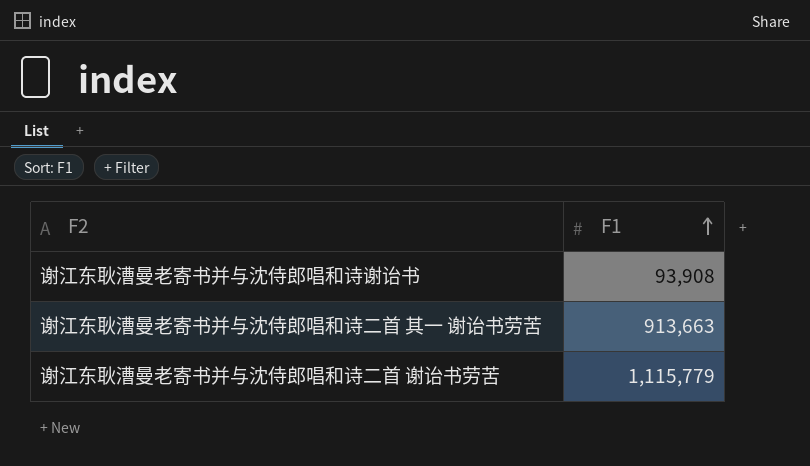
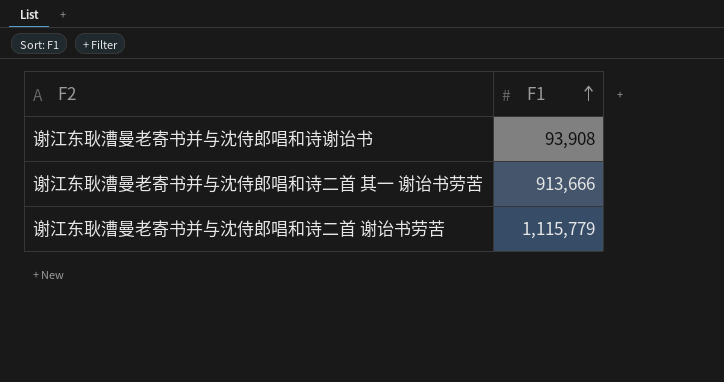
谢江东耿漕曼老寄书并与沈侍郎唱和诗二首 其一 谢诒书劳苦 | F1: 913,663 -> 913,666

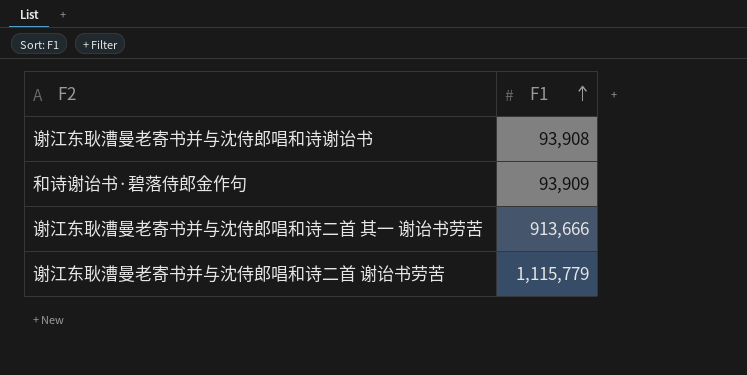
row 和诗谢诒书·碧落侍郎金作句: none -> 93,909

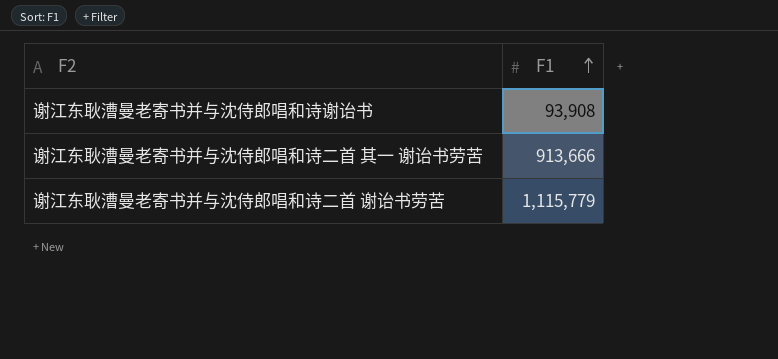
row 和诗谢诒书·碧落侍郎金作句: 93,909 -> none

